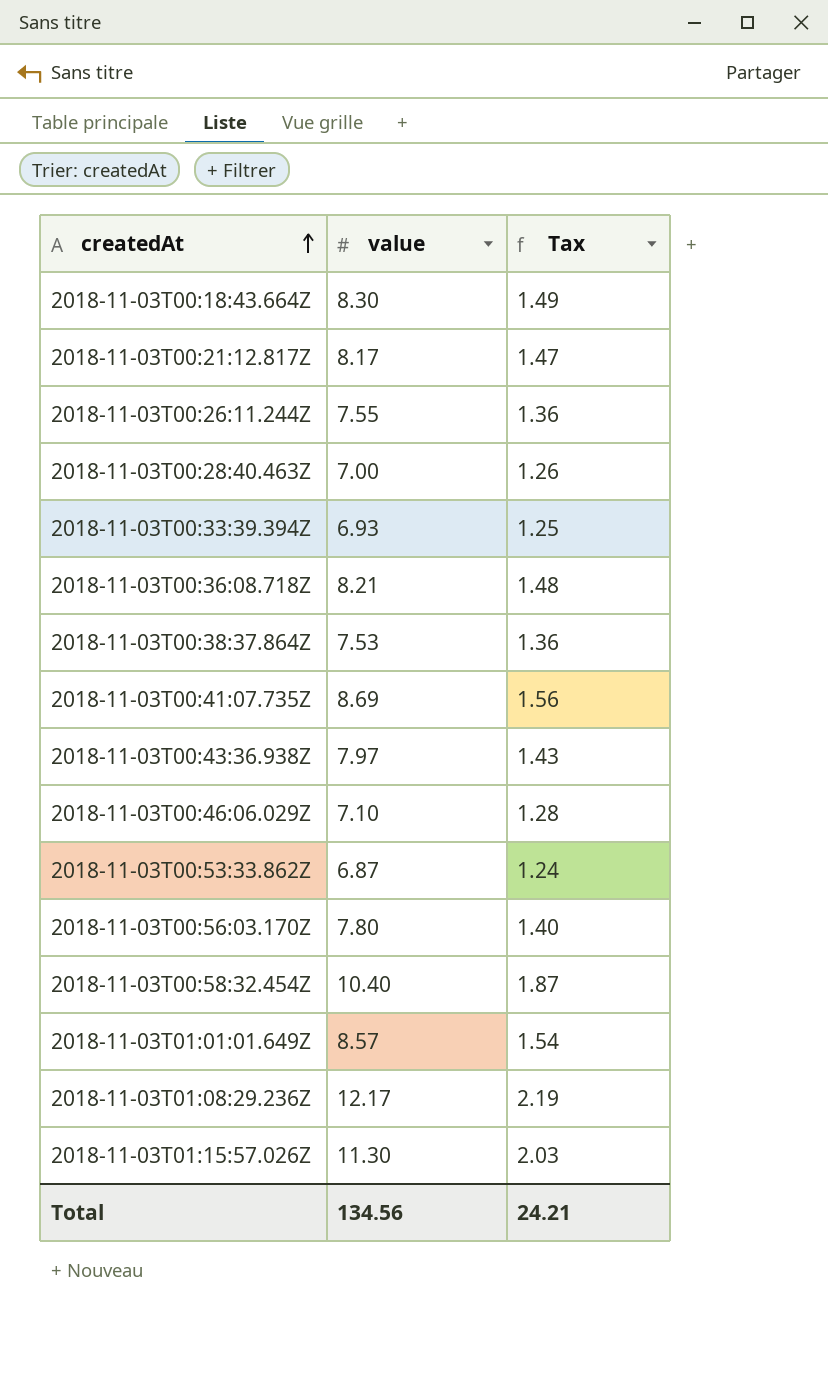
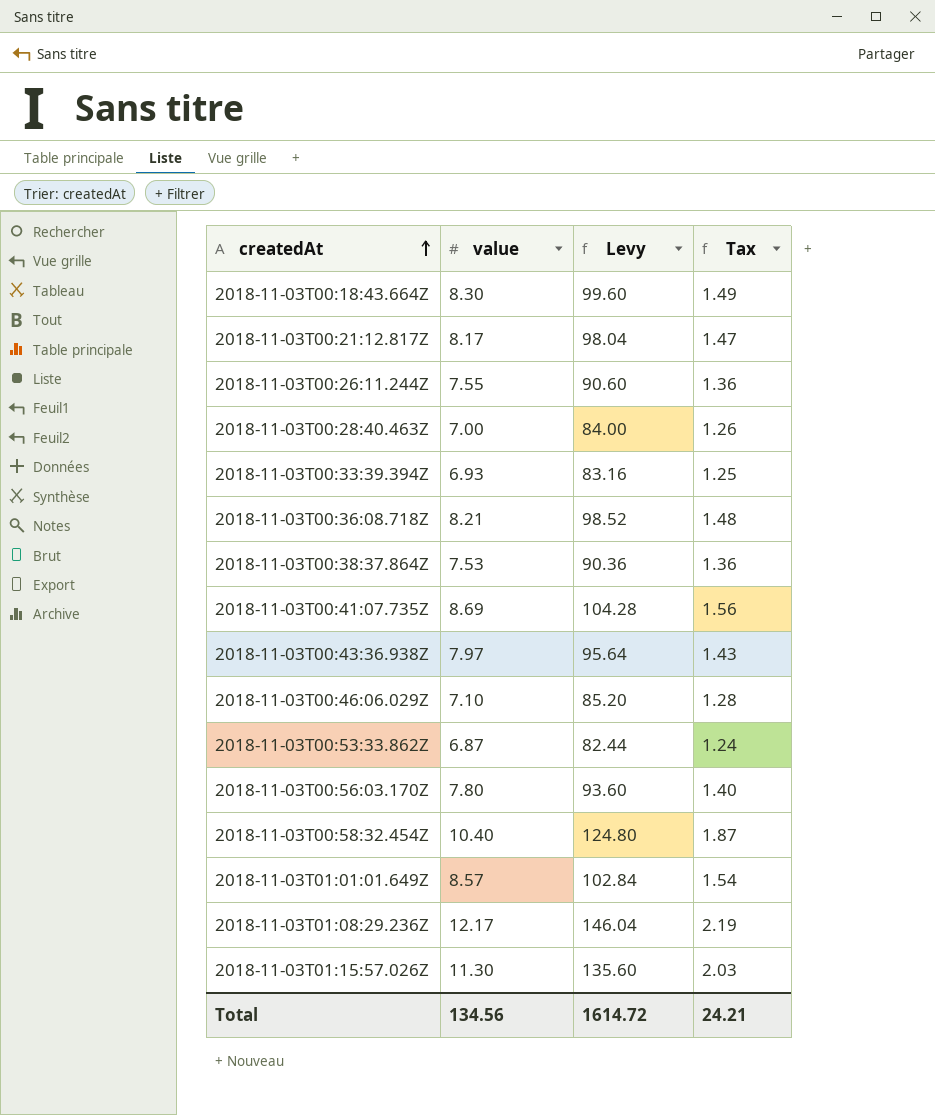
column Levy | formula: none -> [value] * 12

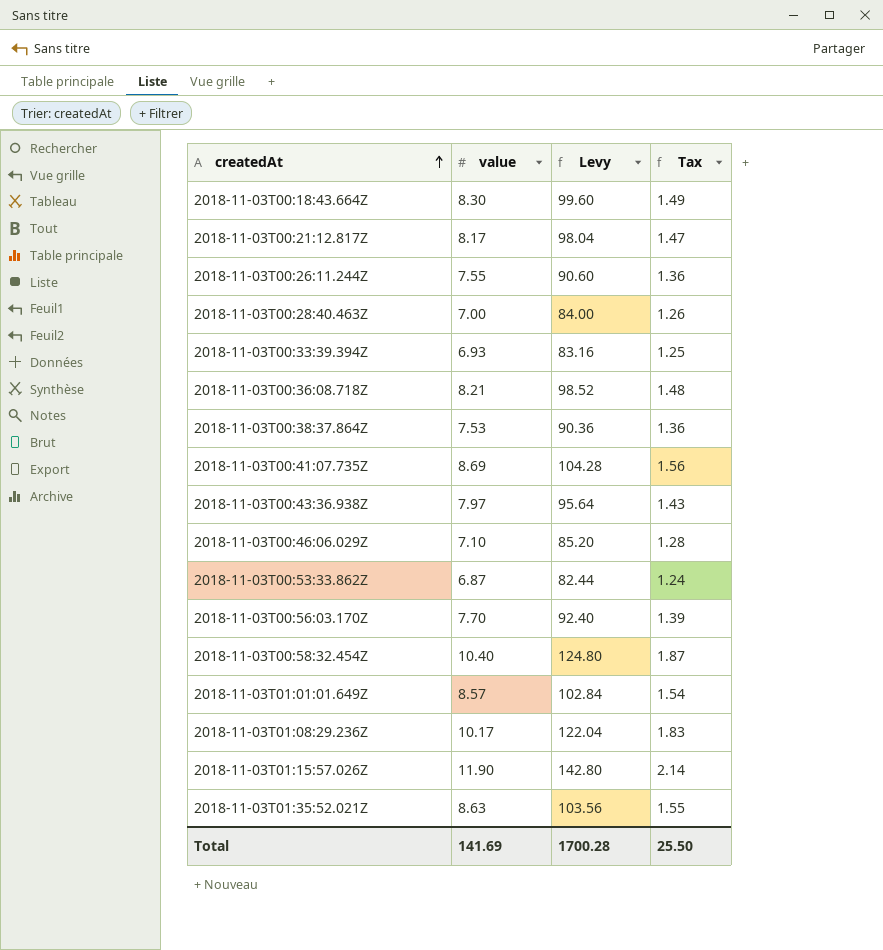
2018-11-03T00:56:03.170Z | value: 7.80 -> 7.70
2018-11-03T00:56:03.170Z | Levy: 93.60 -> 92.40
2018-11-03T00:56:03.170Z | Tax: 1.40 -> 1.39
2018-11-03T01:08:29.236Z | value: 12.17 -> 10.17
2018-11-03T01:08:29.236Z | Levy: 146.04 -> 122.04
2018-11-03T01:08:29.236Z | Tax: 2.19 -> 1.83
2018-11-03T01:15:57.026Z | value: 11.30 -> 11.90
2018-11-03T01:15:57.026Z | Levy: 135.60 -> 142.80
2018-11-03T01:15:57.026Z | Tax: 2.03 -> 2.14
row 2018-11-03T01:35:52.021Z: none -> 8.63 | 103.56 | 1.55
Total | value: 134.56 -> 141.69
Total | Levy: 1614.72 -> 1700.28
Total | Tax: 24.21 -> 25.50

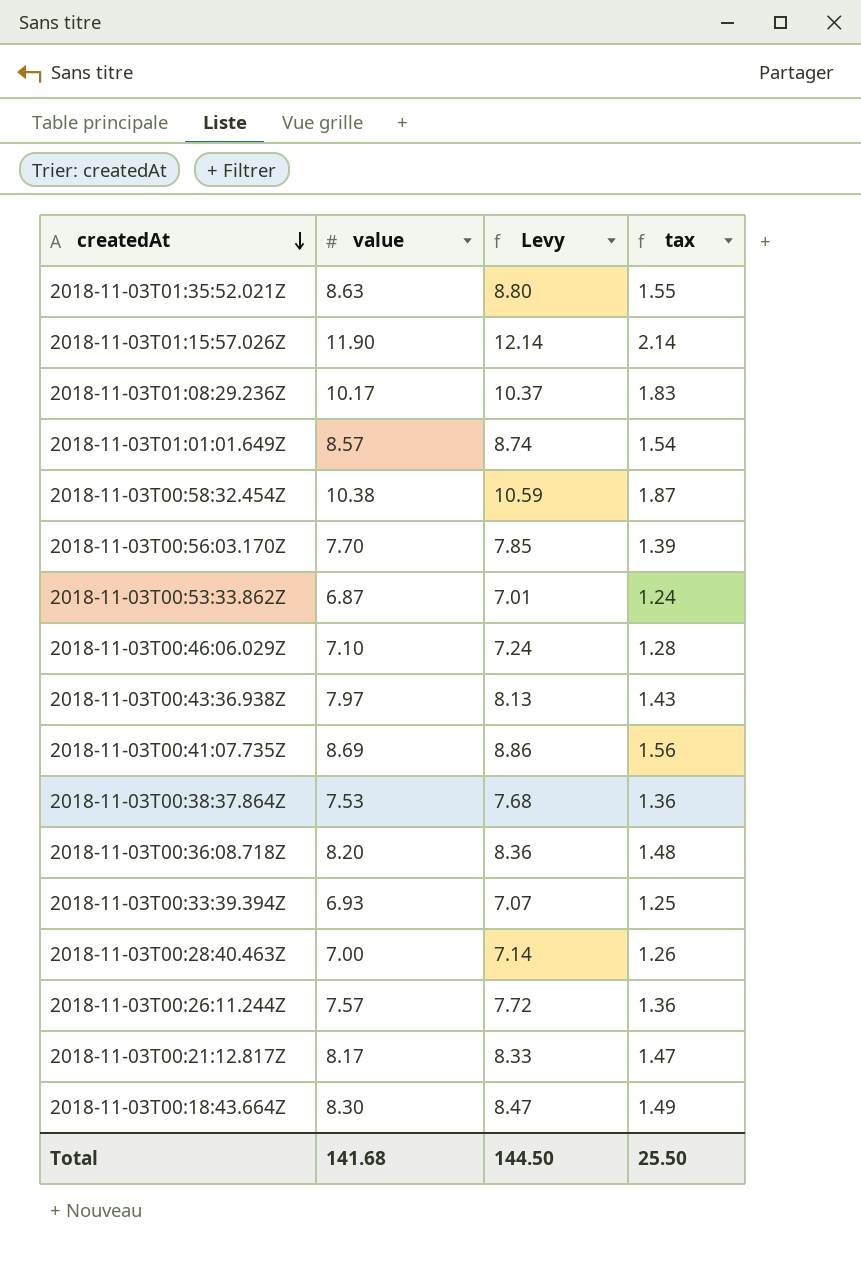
row order: createdAt ascending -> createdAt descending
column Levy | formula: [value] * 12 -> [value] * 1.02
column name: Tax -> tax
2018-11-03T00:58:32.454Z | value: 10.40 -> 10.38
2018-11-03T00:36:08.718Z | value: 8.21 -> 8.20
2018-11-03T00:26:11.244Z | value: 7.55 -> 7.57
Total | value: 141.69 -> 141.68
Total | Levy: 1700.28 -> 144.50

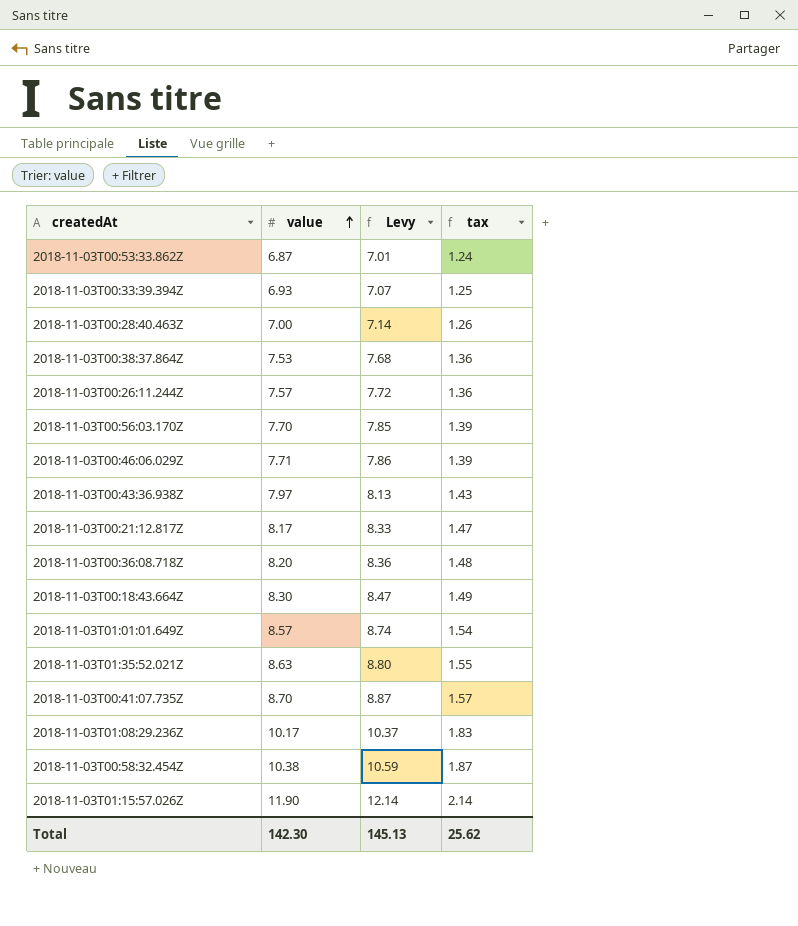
row order: createdAt descending -> value ascending
2018-11-03T00:46:06.029Z | value: 7.10 -> 7.71
2018-11-03T00:46:06.029Z | Levy: 7.24 -> 7.86
2018-11-03T00:46:06.029Z | tax: 1.28 -> 1.39
2018-11-03T00:41:07.735Z | value: 8.69 -> 8.70
2018-11-03T00:41:07.735Z | Levy: 8.86 -> 8.87
2018-11-03T00:41:07.735Z | tax: 1.56 -> 1.57
Total | value: 141.68 -> 142.30
Total | Levy: 144.50 -> 145.13
Total | tax: 25.50 -> 25.62

